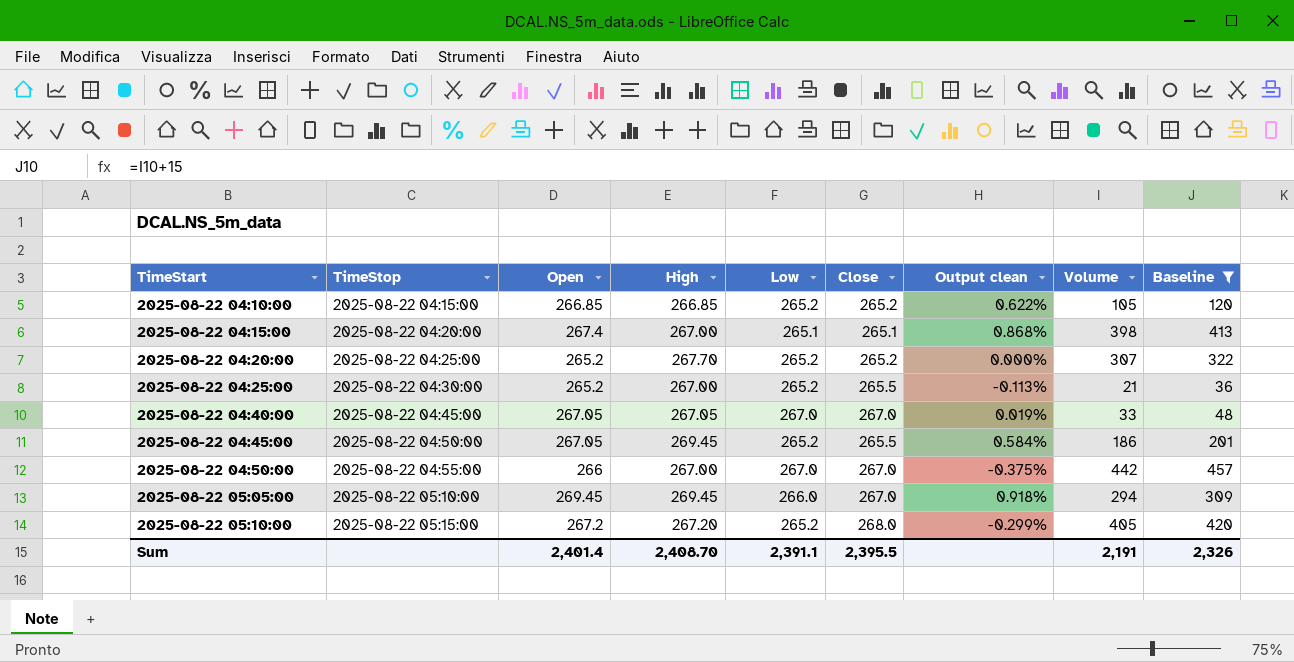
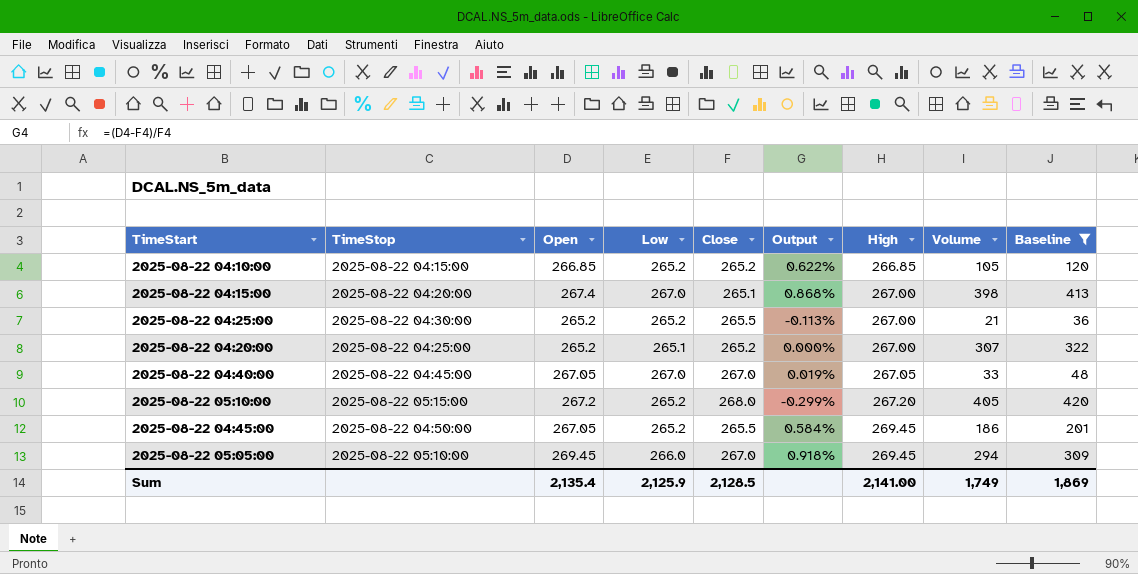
row order: TimeStart ascending -> High ascending
column name: Output clean -> Output
column High | position: 4 -> 7
row 2025-08-22 04:50:00: 2025-08-22 04:55:00 | 266 | 267.00 | 267.0 | 267.0 | -0.375% | 442 | 457 -> none
2025-08-22 04:15:00 | Low: 265.1 -> 267.0
2025-08-22 04:20:00 | Low: 265.2 -> 265.1
2025-08-22 04:20:00 | High: 267.70 -> 267.00
Sum | Open: 2,401.4 -> 2,135.4
Sum | Low: 2,391.1 -> 2,125.9
Sum | Close: 2,395.5 -> 2,128.5
Sum | High: 2,408.70 -> 2,141.00
Sum | Volume: 2,191 -> 1,749
Sum | Baseline: 2,326 -> 1,869

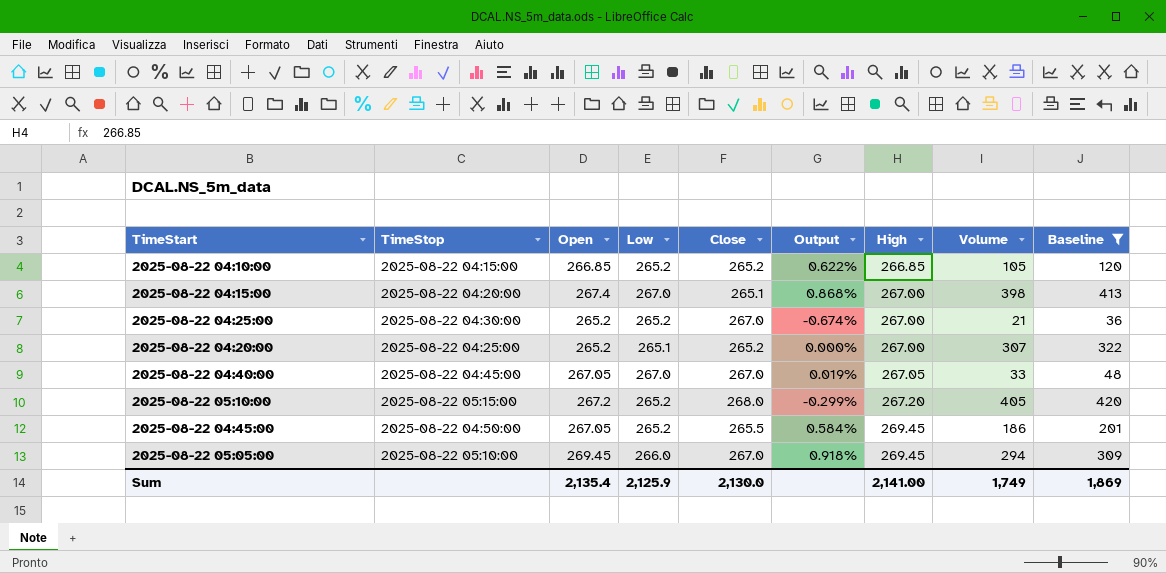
2025-08-22 04:25:00 | Close: 265.5 -> 267.0
2025-08-22 04:25:00 | Output: -0.113% -> -0.674%
Sum | Close: 2,128.5 -> 2,130.0

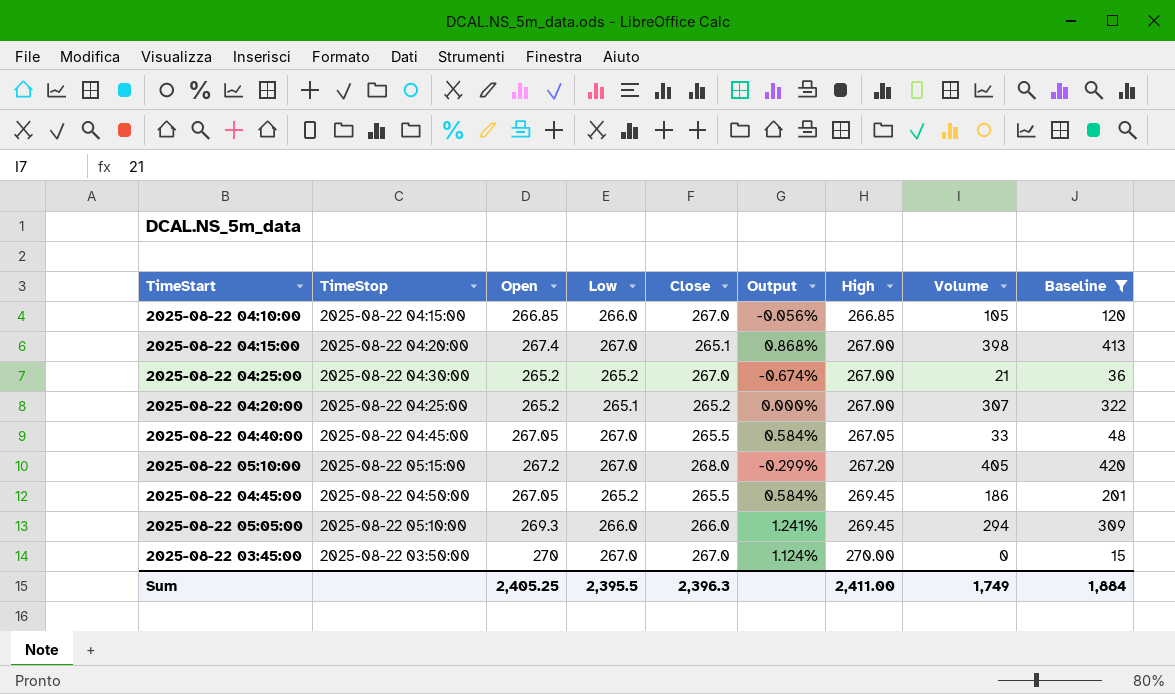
2025-08-22 04:10:00 | Low: 265.2 -> 266.0
2025-08-22 04:10:00 | Close: 265.2 -> 267.0
2025-08-22 04:10:00 | Output: 0.622% -> -0.056%
2025-08-22 04:40:00 | Close: 267.0 -> 265.5
2025-08-22 04:40:00 | Output: 0.019% -> 0.584%
2025-08-22 05:10:00 | Low: 265.2 -> 267.0
2025-08-22 05:05:00 | Open: 269.45 -> 269.3
2025-08-22 05:05:00 | Close: 267.0 -> 266.0
2025-08-22 05:05:00 | Output: 0.918% -> 1.241%
row 2025-08-22 03:45:00: none -> 2025-08-22 03:50:00 | 270 | 267.0 | 267.0 | 1.124% | 270.00 | 0 | 15
Sum | Open: 2,135.4 -> 2,405.25
Sum | Low: 2,125.9 -> 2,395.5
Sum | Close: 2,130.0 -> 2,396.3
Sum | High: 2,141.00 -> 2,411.00
Sum | Baseline: 1,869 -> 1,884

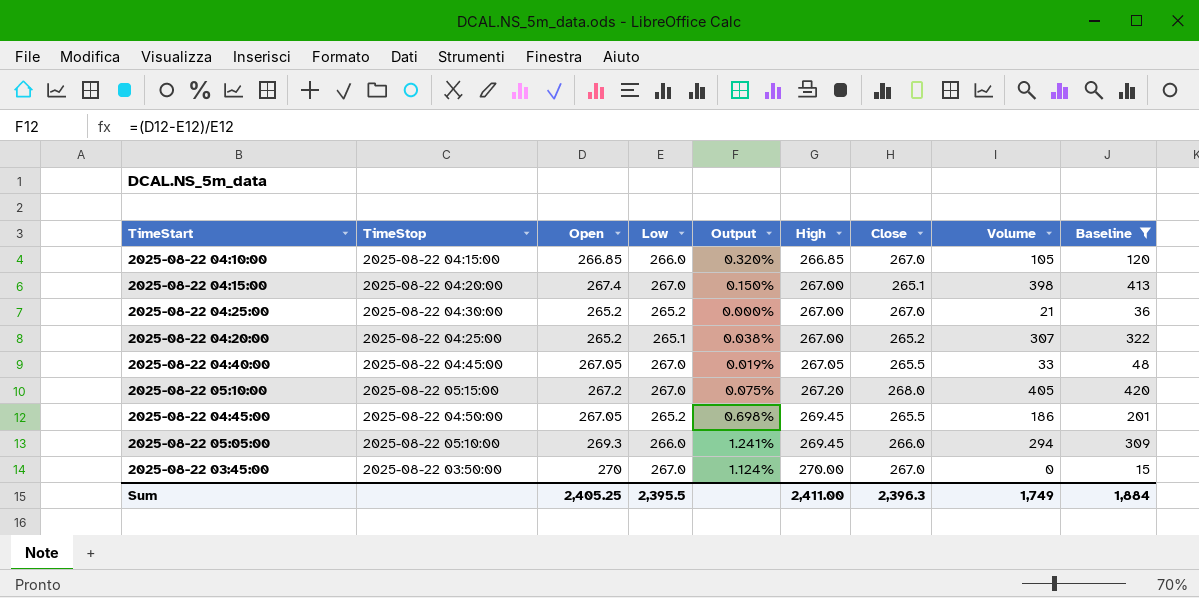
column Output | formula: ([Open] - [Close]) / [Close] -> ([Open] - [Low]) / [Low]
column Close | position: 5 -> 7

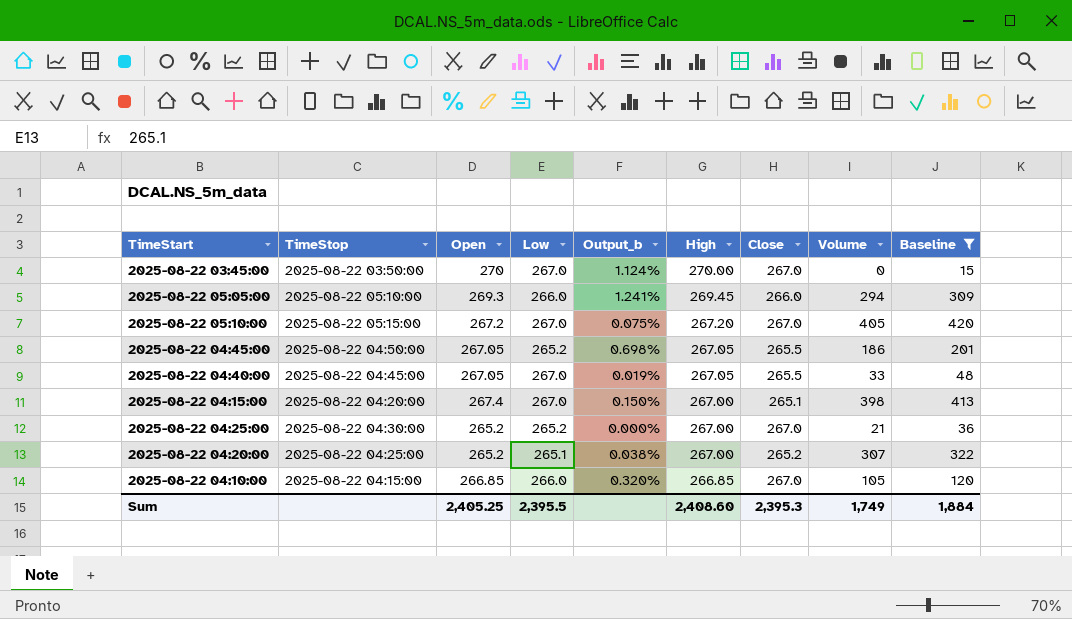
row order: High ascending -> High descending
column name: Output -> Output_b
2025-08-22 05:10:00 | Close: 268.0 -> 267.0
2025-08-22 04:45:00 | High: 269.45 -> 267.05
Sum | High: 2,411.00 -> 2,408.60
Sum | Close: 2,396.3 -> 2,395.3

